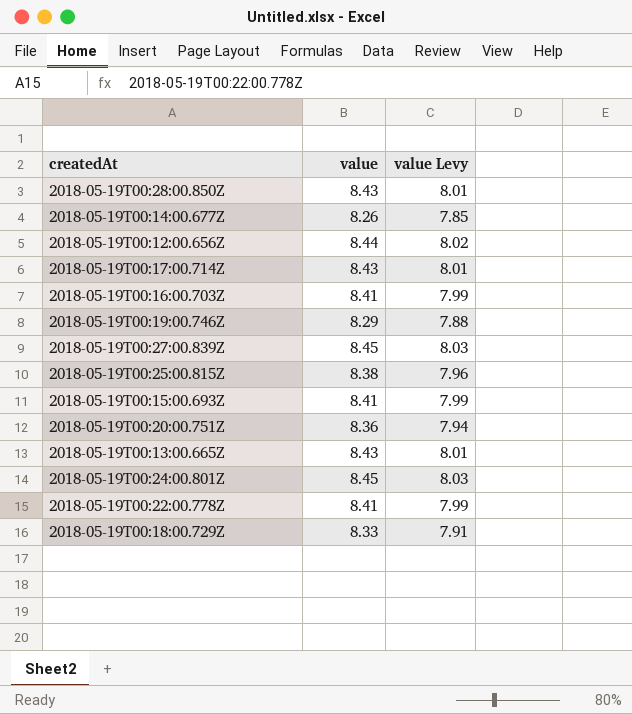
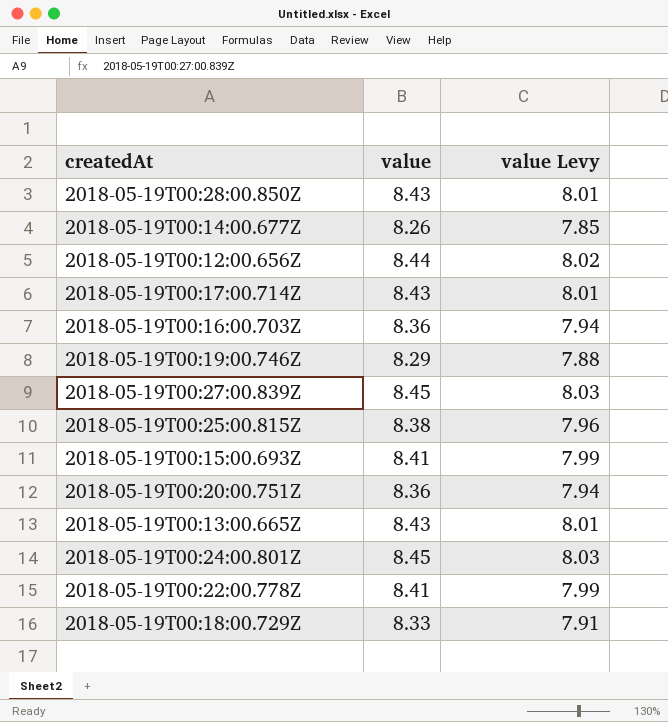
2018-05-19T00:16:00.703Z | value: 8.41 -> 8.36
2018-05-19T00:16:00.703Z | value Levy: 7.99 -> 7.94

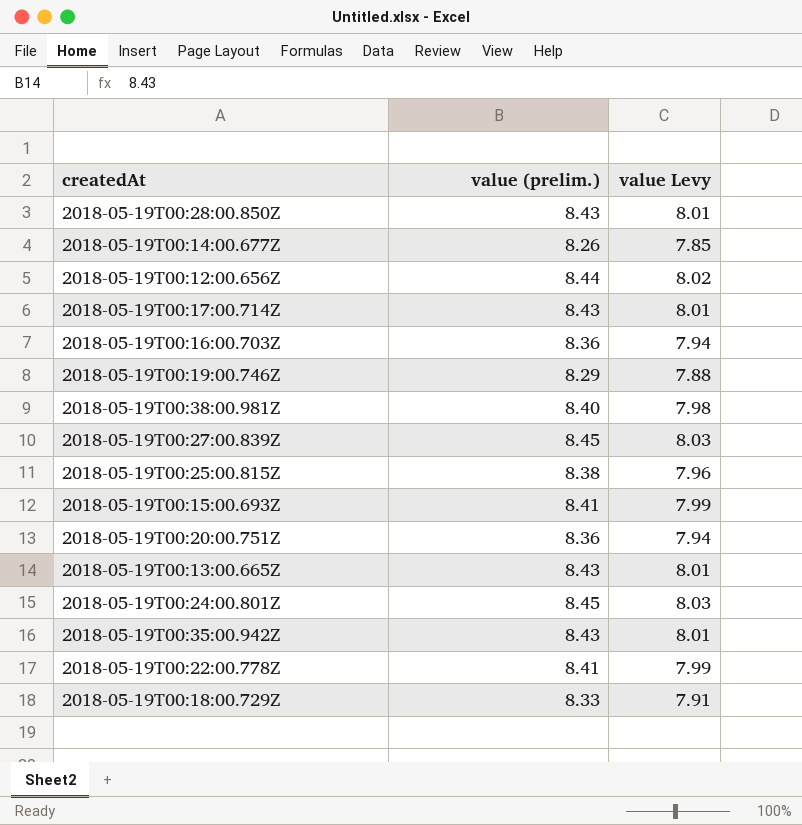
column name: value -> value (prelim.)
row 2018-05-19T00:38:00.981Z: none -> 8.40 | 7.98
row 2018-05-19T00:35:00.942Z: none -> 8.43 | 8.01

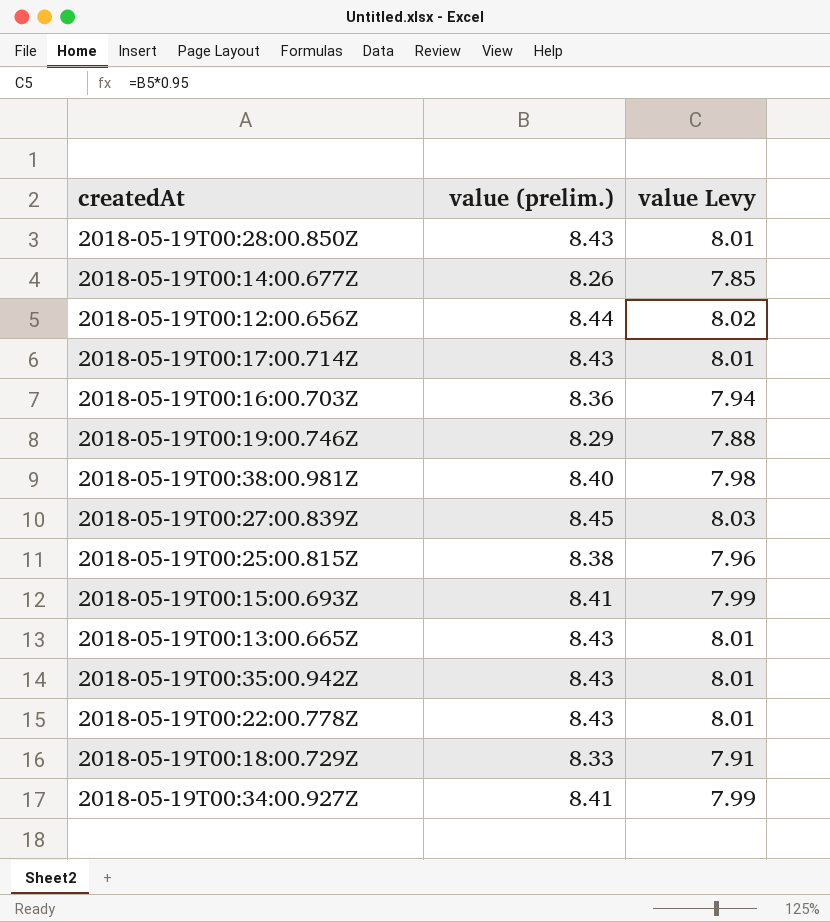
row 2018-05-19T00:20:00.751Z: 8.36 | 7.94 -> none
row 2018-05-19T00:24:00.801Z: 8.45 | 8.03 -> none
2018-05-19T00:22:00.778Z | value (prelim.): 8.41 -> 8.43
2018-05-19T00:22:00.778Z | value Levy: 7.99 -> 8.01
row 2018-05-19T00:34:00.927Z: none -> 8.41 | 7.99

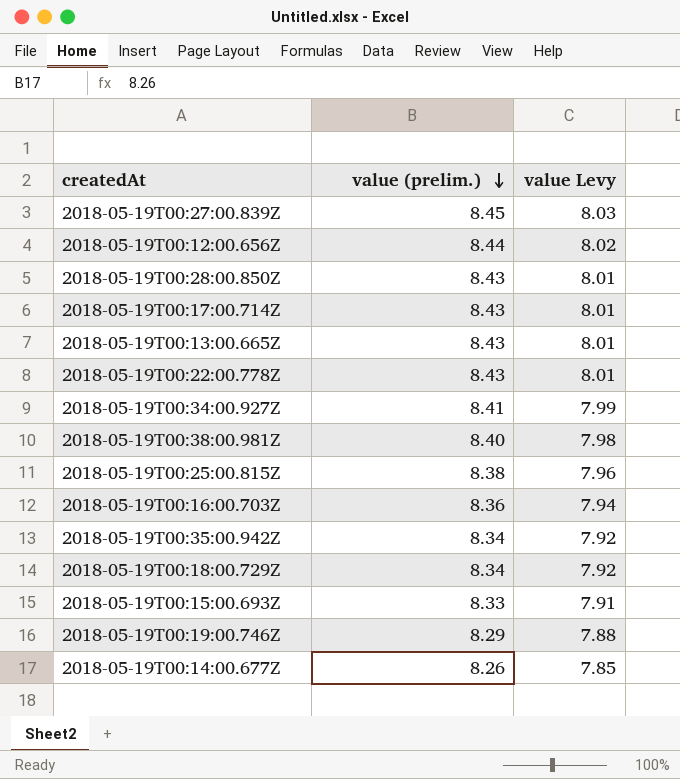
row order: none -> value (prelim.) descending
2018-05-19T00:35:00.942Z | value (prelim.): 8.43 -> 8.34
2018-05-19T00:35:00.942Z | value Levy: 8.01 -> 7.92
2018-05-19T00:18:00.729Z | value (prelim.): 8.33 -> 8.34
2018-05-19T00:18:00.729Z | value Levy: 7.91 -> 7.92
2018-05-19T00:15:00.693Z | value (prelim.): 8.41 -> 8.33
2018-05-19T00:15:00.693Z | value Levy: 7.99 -> 7.91

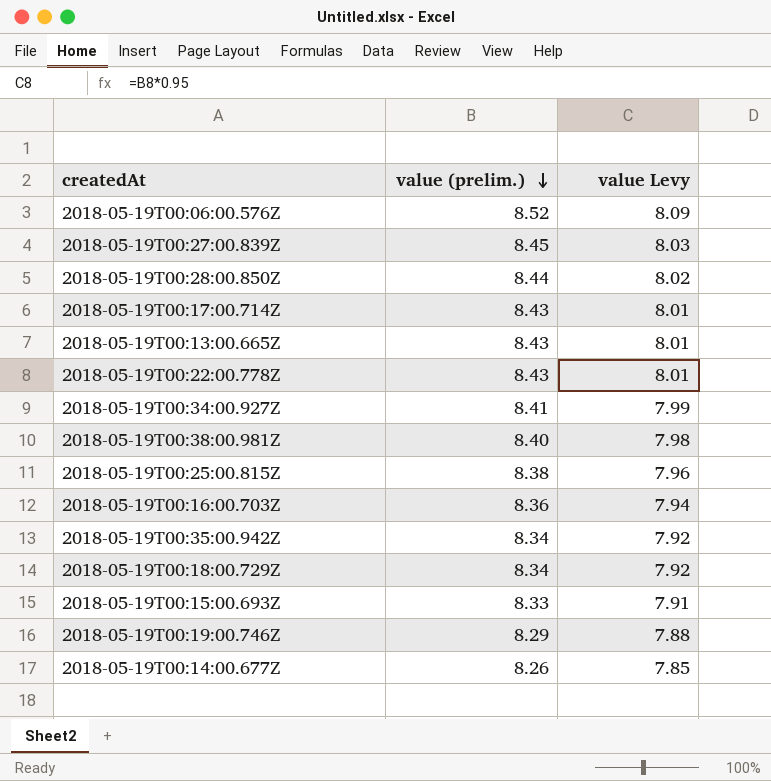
row 2018-05-19T00:12:00.656Z: 8.44 | 8.02 -> none
row 2018-05-19T00:06:00.576Z: none -> 8.52 | 8.09
2018-05-19T00:28:00.850Z | value (prelim.): 8.43 -> 8.44
2018-05-19T00:28:00.850Z | value Levy: 8.01 -> 8.02

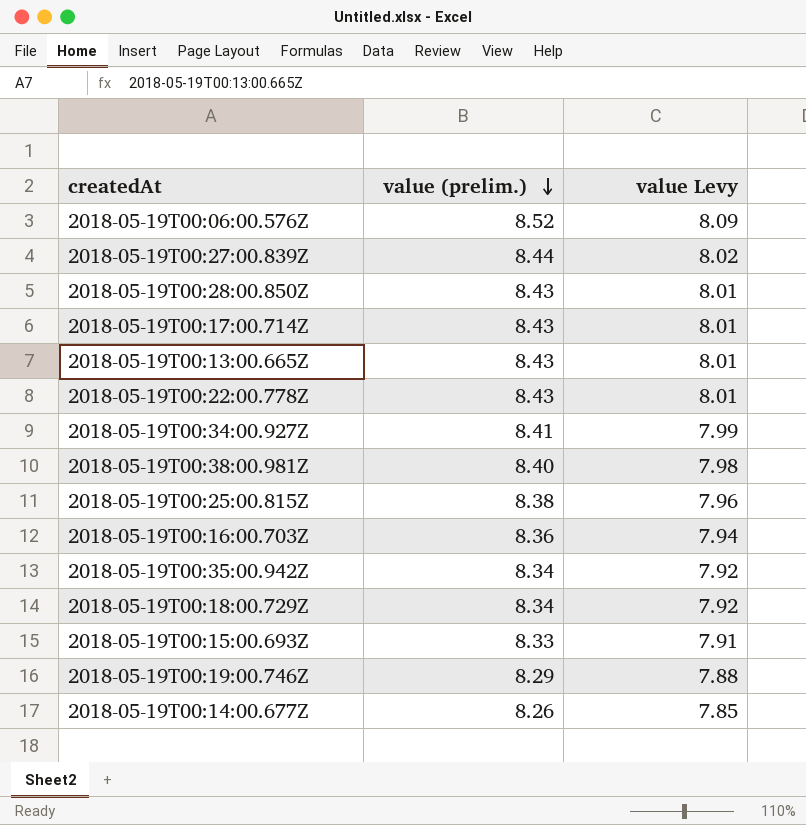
2018-05-19T00:27:00.839Z | value (prelim.): 8.45 -> 8.44
2018-05-19T00:27:00.839Z | value Levy: 8.03 -> 8.02
2018-05-19T00:28:00.850Z | value (prelim.): 8.44 -> 8.43
2018-05-19T00:28:00.850Z | value Levy: 8.02 -> 8.01

